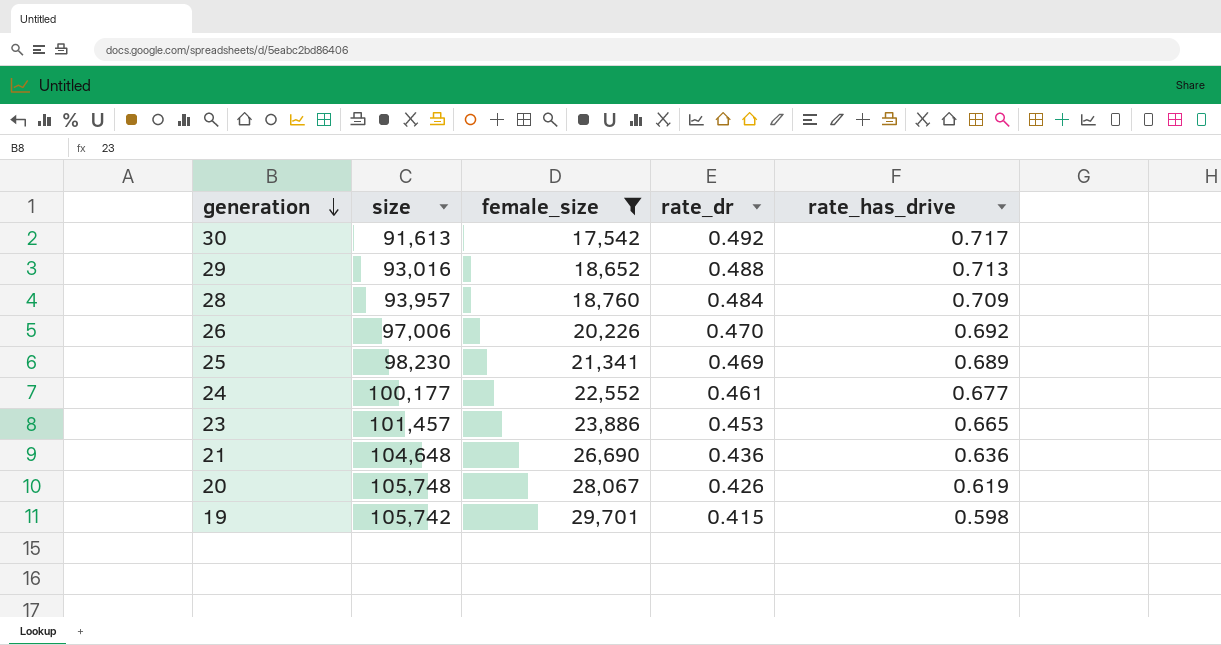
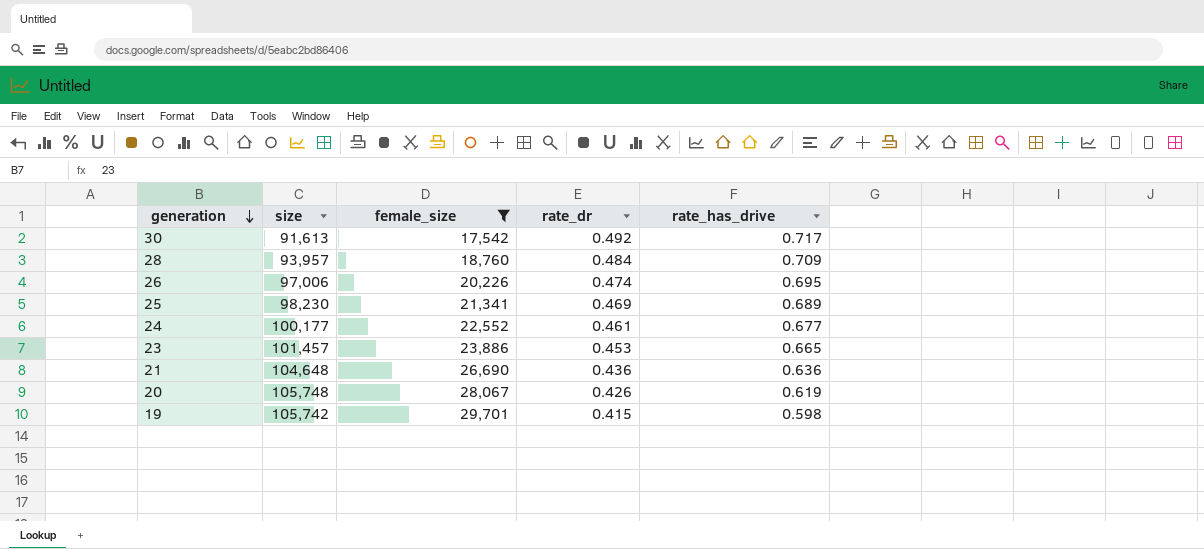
row 29: 93,016 | 18,652 | 0.488 | 0.713 -> none
26 | rate_dr: 0.470 -> 0.474
26 | rate_has_drive: 0.692 -> 0.695

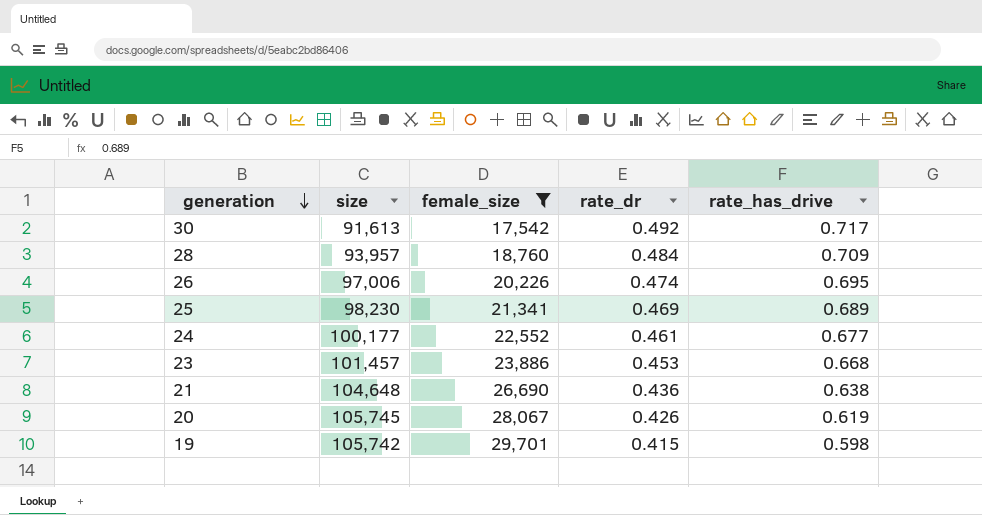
23 | rate_has_drive: 0.665 -> 0.668
21 | rate_has_drive: 0.636 -> 0.638
20 | size: 105,748 -> 105,745

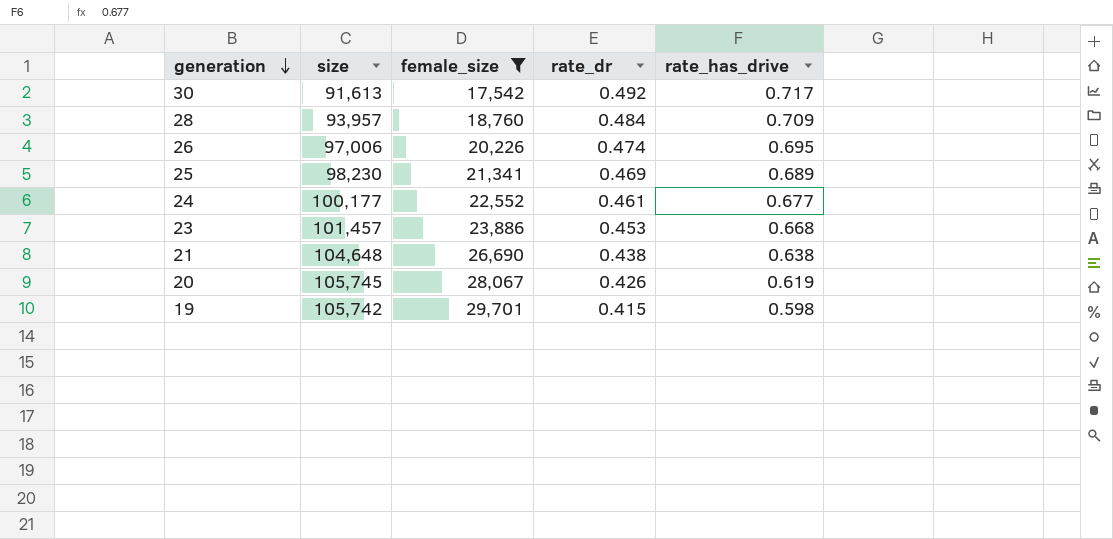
21 | rate_dr: 0.436 -> 0.438

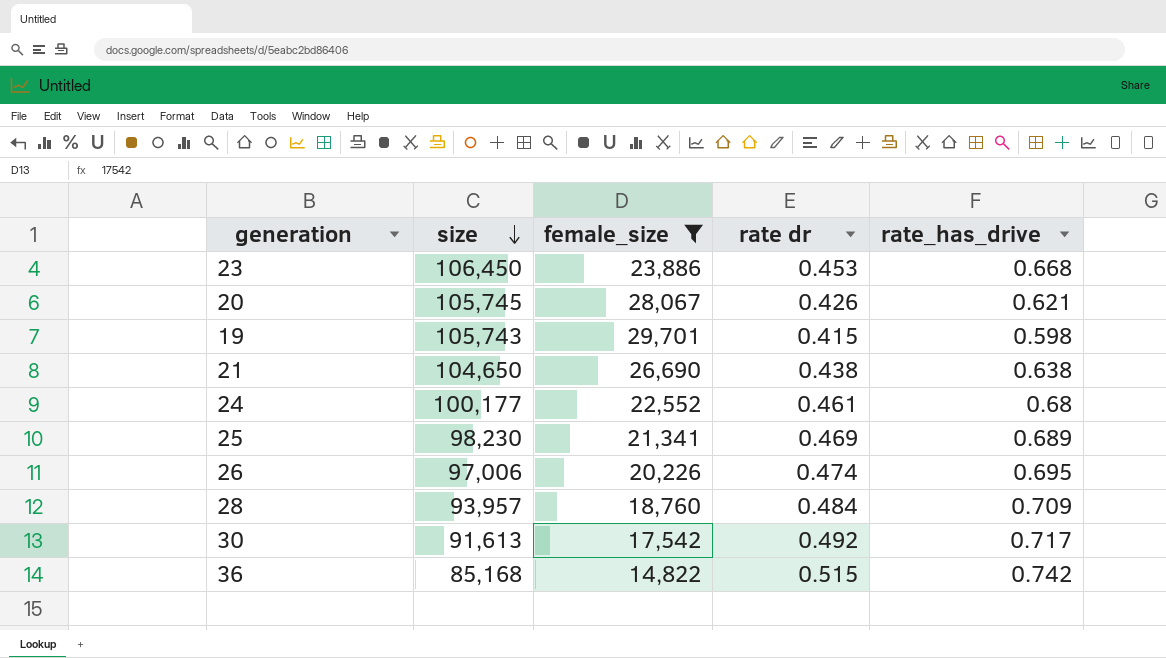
row order: generation descending -> size descending
column name: rate_dr -> rate dr
23 | size: 101,457 -> 106,450
20 | rate_has_drive: 0.619 -> 0.621
19 | size: 105,742 -> 105,743
21 | size: 104,648 -> 104,650
24 | rate_has_drive: 0.677 -> 0.68
row 36: none -> 85,168 | 14,822 | 0.515 | 0.742

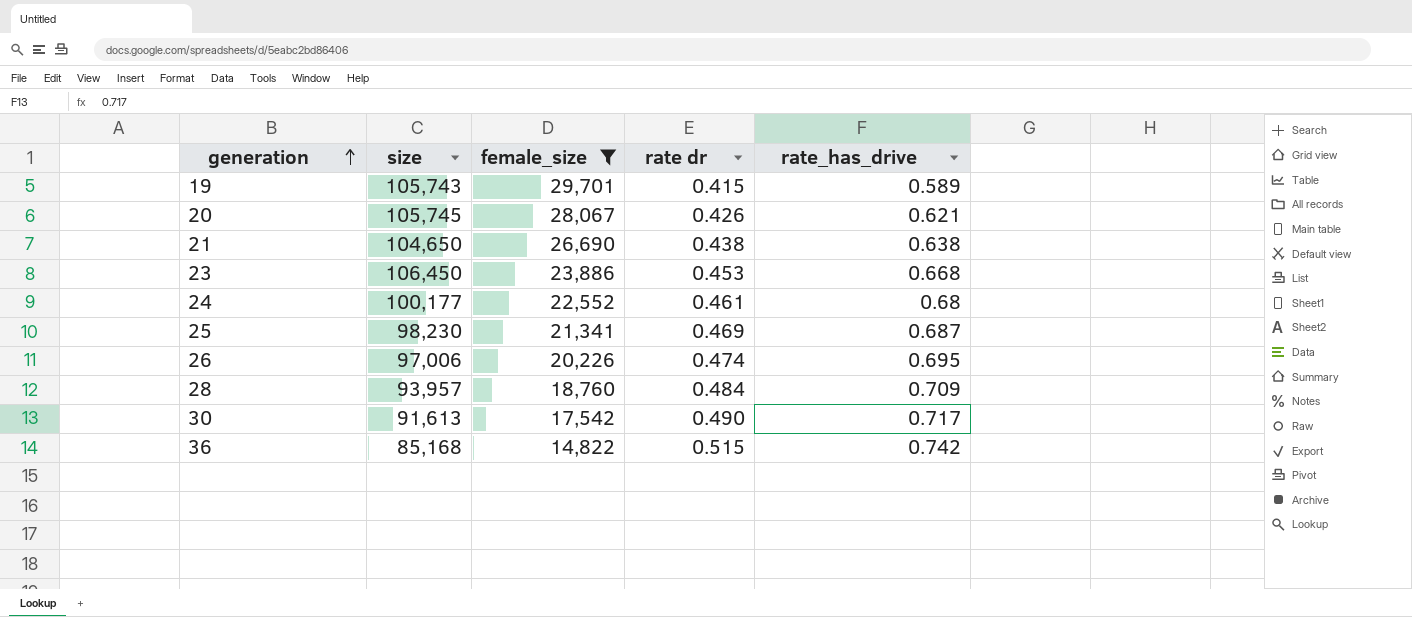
row order: size descending -> generation ascending
19 | rate_has_drive: 0.598 -> 0.589
25 | rate_has_drive: 0.689 -> 0.687
30 | rate dr: 0.492 -> 0.490

